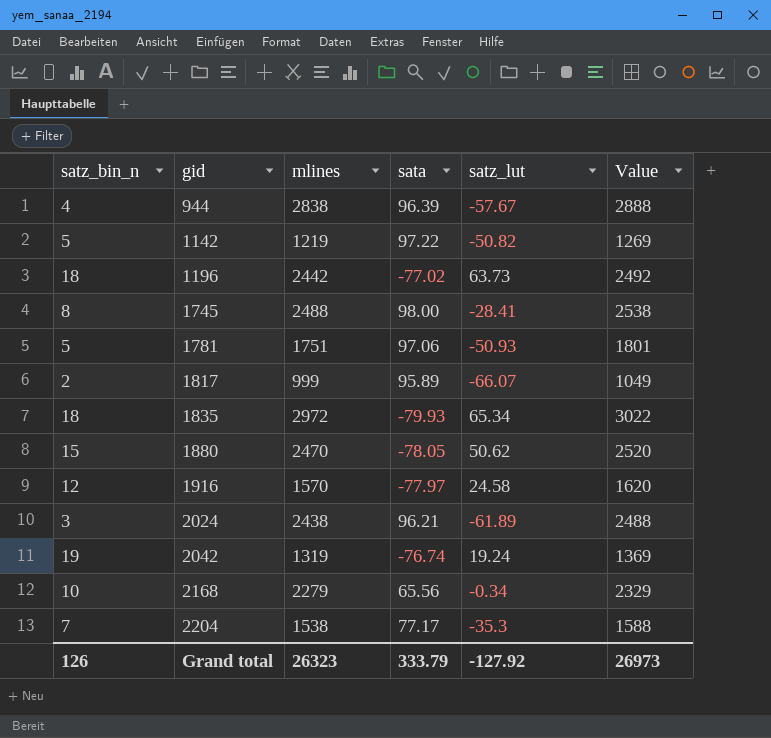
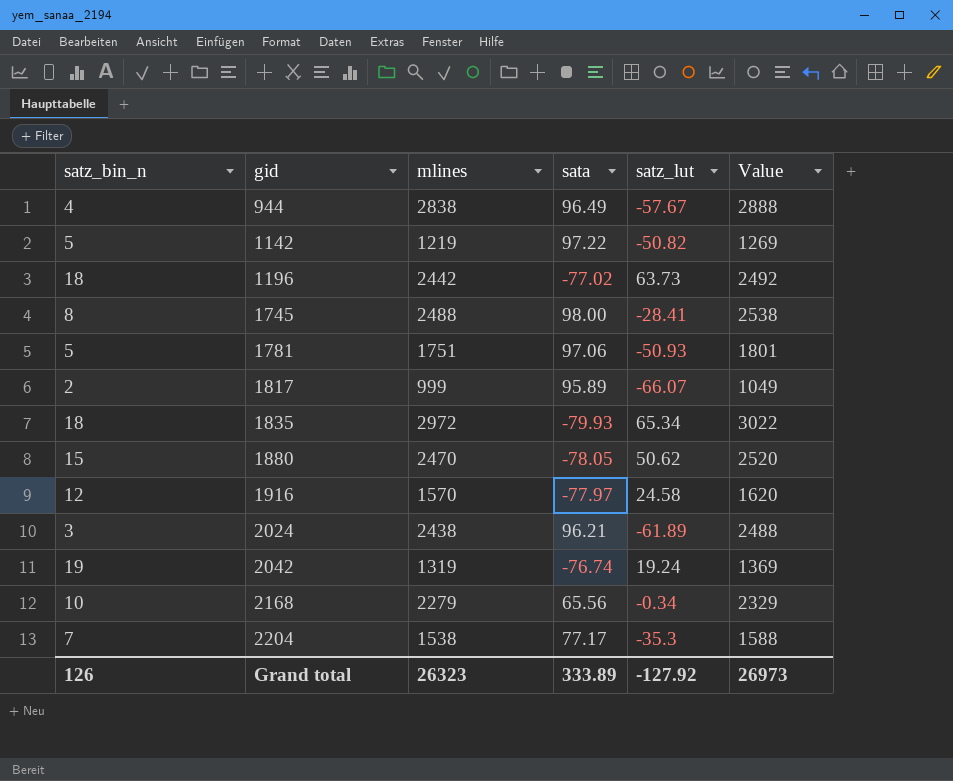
944 | sata: 96.39 -> 96.49
Grand total | sata: 333.79 -> 333.89

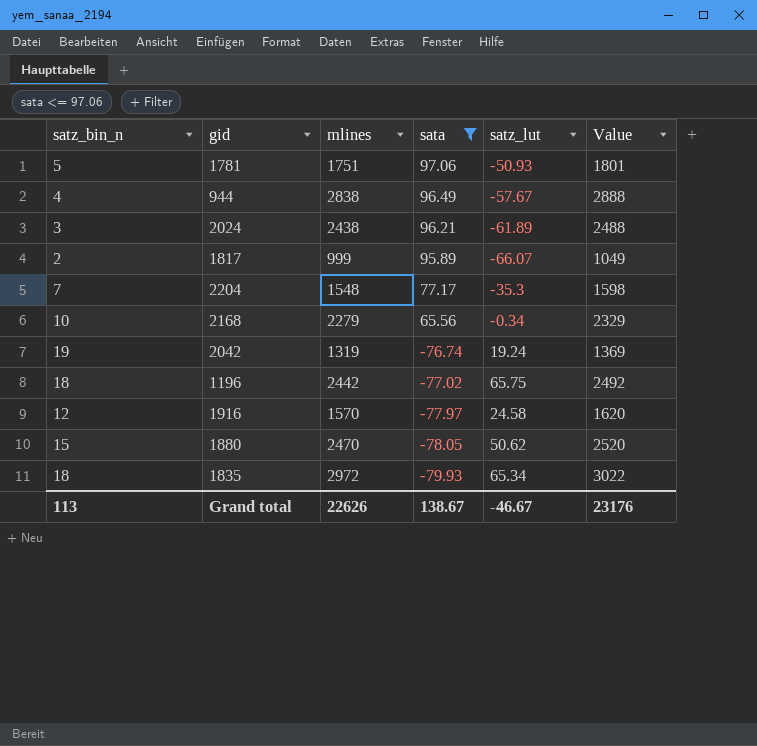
filter: none -> sata <= 97.06
row order: gid ascending -> sata descending
2204 | mlines: 1538 -> 1548
2204 | Value: 1588 -> 1598
1196 | satz_lut: 63.73 -> 65.75
Grand total | satz_bin_n: 126 -> 113
Grand total | mlines: 26323 -> 22626
Grand total | sata: 333.89 -> 138.67
Grand total | satz_lut: -127.92 -> -46.67
Grand total | Value: 26973 -> 23176

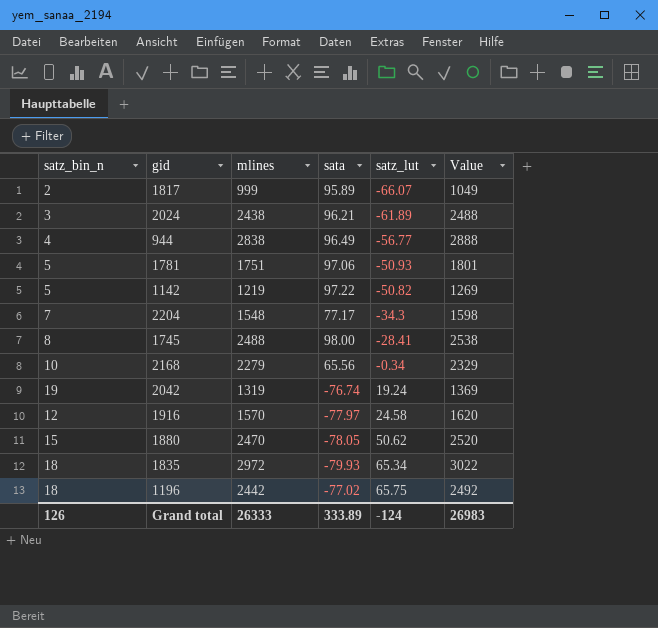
filter: sata <= 97.06 -> none
row order: sata descending -> satz_lut ascending
944 | satz_lut: -57.67 -> -56.77
2204 | satz_lut: -35.3 -> -34.3
Grand total | satz_bin_n: 113 -> 126
Grand total | mlines: 22626 -> 26333
Grand total | sata: 138.67 -> 333.89
Grand total | satz_lut: -46.67 -> -124
Grand total | Value: 23176 -> 26983

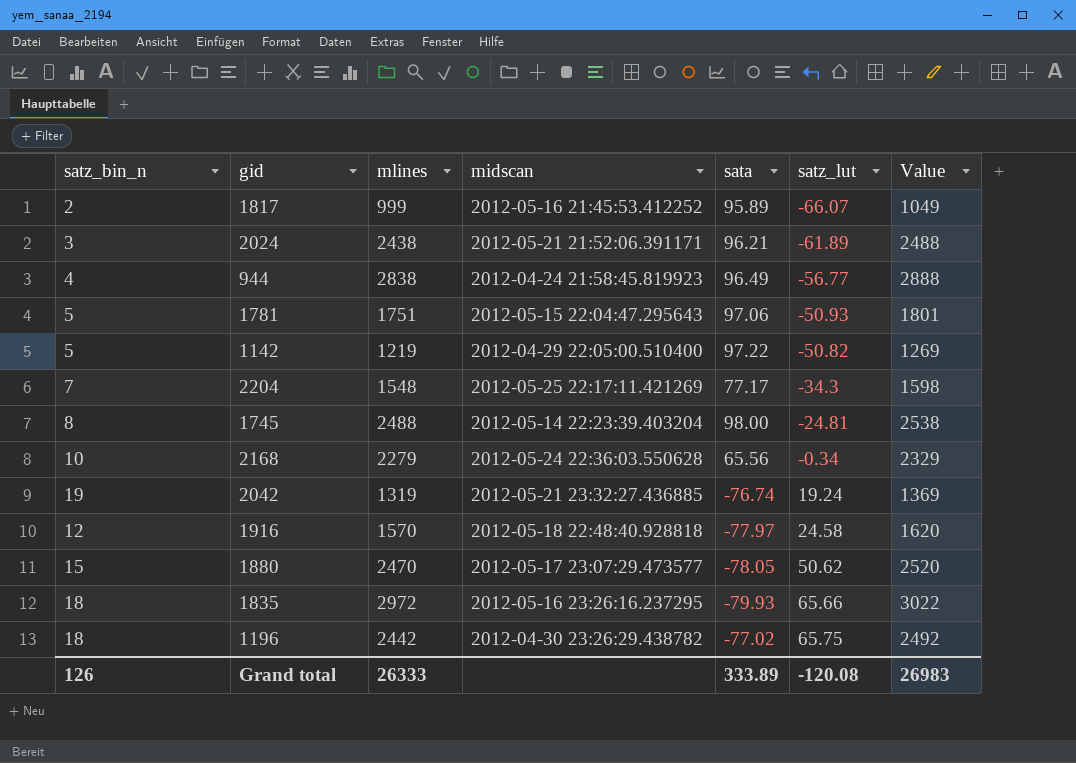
column midscan | position: none -> 4
1745 | satz_lut: -28.41 -> -24.81
1835 | satz_lut: 65.34 -> 65.66
Grand total | satz_lut: -124 -> -120.08

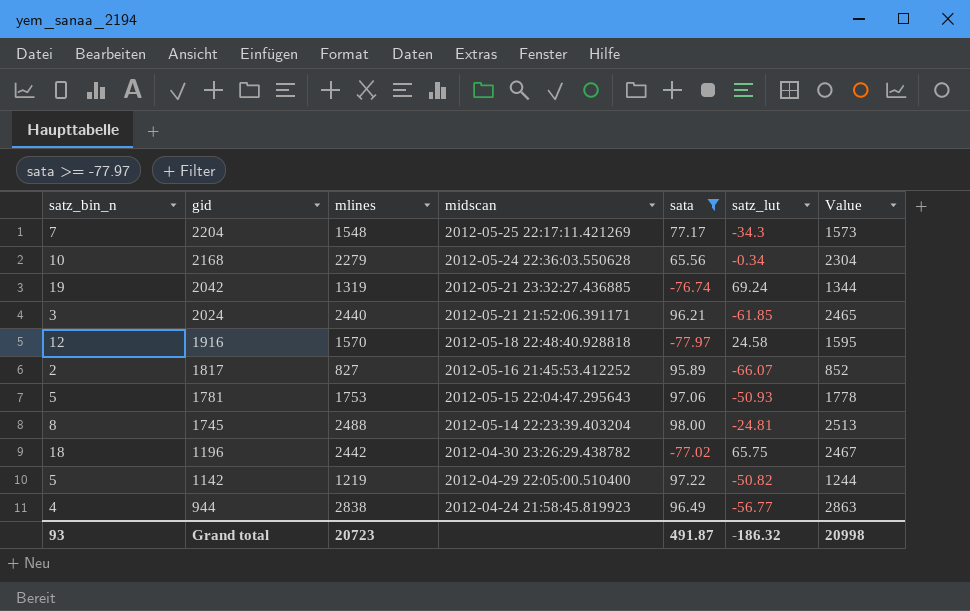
filter: none -> sata >= -77.97
row order: satz_lut ascending -> gid descending
column Value | formula: [mlines] + 50 -> [mlines] + 25
2042 | satz_lut: 19.24 -> 69.24
2024 | mlines: 2438 -> 2440
2024 | satz_lut: -61.89 -> -61.85
1817 | mlines: 999 -> 827
1781 | mlines: 1751 -> 1753
Grand total | satz_bin_n: 126 -> 93
Grand total | mlines: 26333 -> 20723
Grand total | sata: 333.89 -> 491.87
Grand total | satz_lut: -120.08 -> -186.32
Grand total | Value: 26983 -> 20998

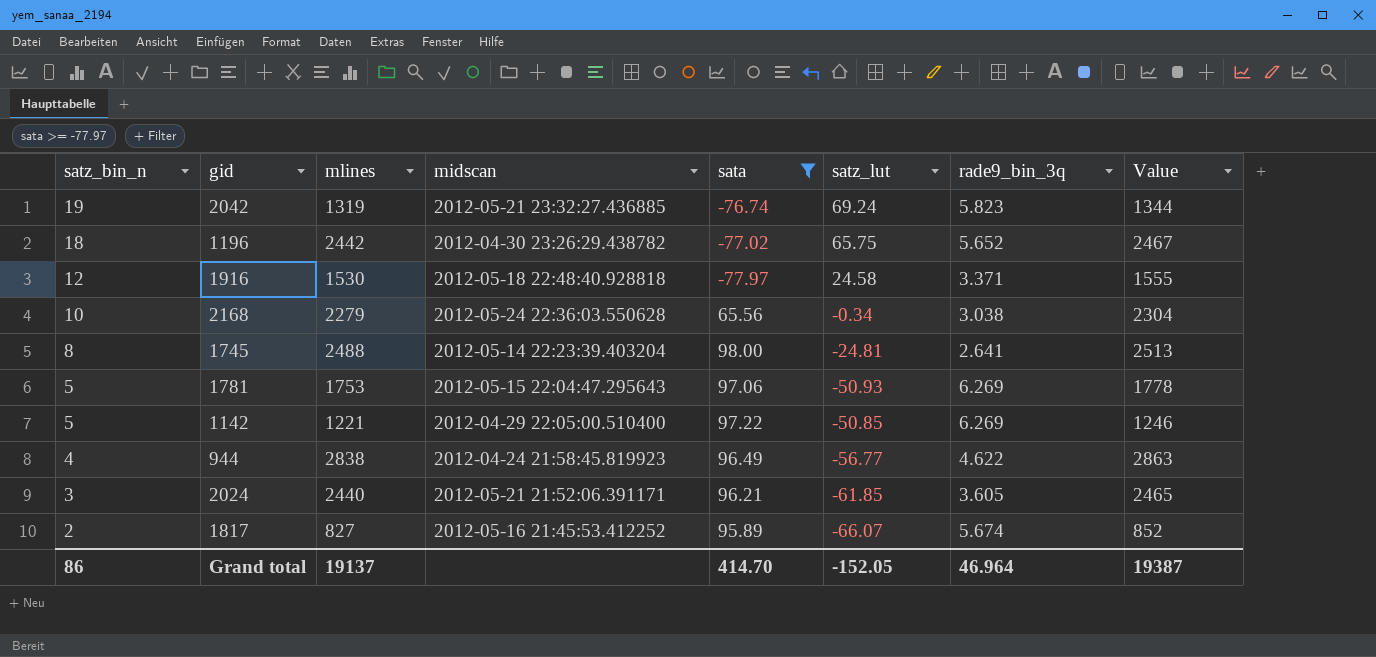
row order: gid descending -> satz_bin_n descending
column rade9_bin_3q | position: none -> 7
row 2204: 7 | 1548 | 2012-05-25 22:17:11.421269 | 77.17 | -34.3 | 1573 -> none
1916 | mlines: 1570 -> 1530
1916 | Value: 1595 -> 1555
1142 | mlines: 1219 -> 1221
1142 | satz_lut: -50.82 -> -50.85
1142 | Value: 1244 -> 1246
Grand total | satz_bin_n: 93 -> 86
Grand total | mlines: 20723 -> 19137
Grand total | sata: 491.87 -> 414.70
Grand total | satz_lut: -186.32 -> -152.05
Grand total | Value: 20998 -> 19387

